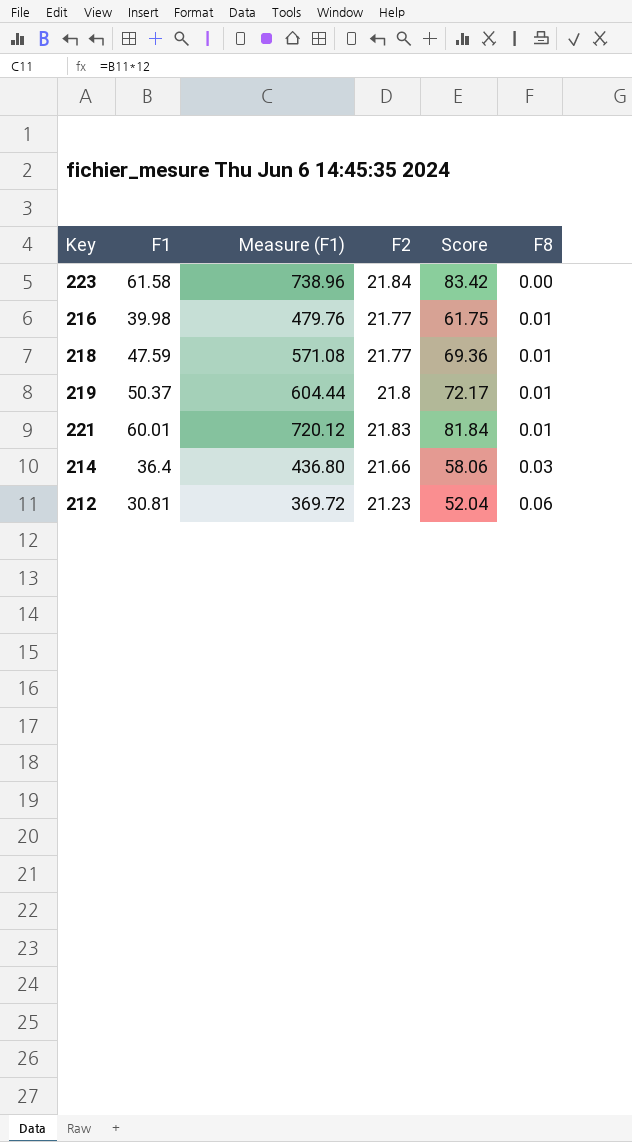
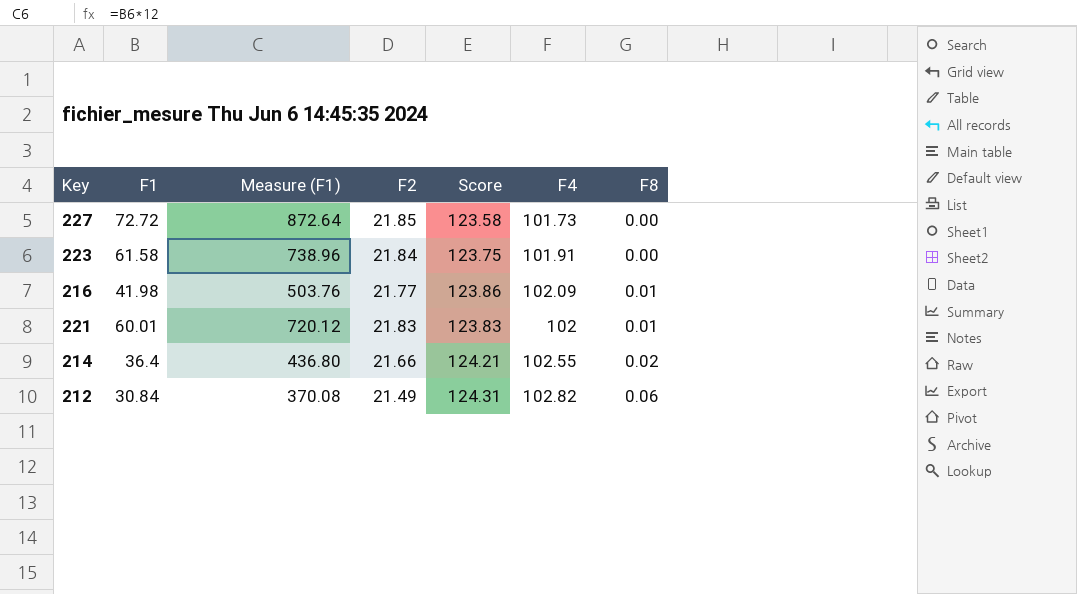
column Score | formula: [F1] + [F2] -> [F2] + [F4]
column F4 | position: none -> 6
row 218: 47.59 | 571.08 | 21.77 | 69.36 | 0.01 -> none
row 219: 50.37 | 604.44 | 21.8 | 72.17 | 0.01 -> none
row 227: none -> 72.72 | 872.64 | 21.85 | 123.58 | 101.73 | 0.00
216 | F1: 39.98 -> 41.98
216 | Measure (F1): 479.76 -> 503.76
214 | F8: 0.03 -> 0.02
212 | F1: 30.81 -> 30.84
212 | Measure (F1): 369.72 -> 370.08
212 | F2: 21.23 -> 21.49

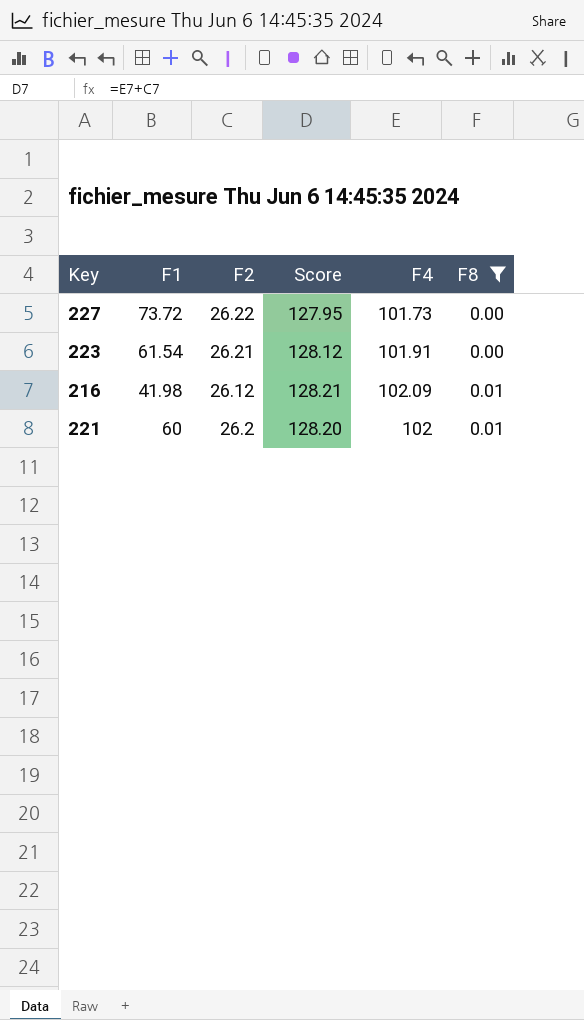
filter: none -> F8 <= 0.01
column Measure (F1) | formula: [F1] * 12 -> none
227 | F1: 72.72 -> 73.72
227 | F2: 21.85 -> 26.22
227 | Score: 123.58 -> 127.95
223 | F1: 61.58 -> 61.54
223 | F2: 21.84 -> 26.21
223 | Score: 123.75 -> 128.12
216 | F2: 21.77 -> 26.12
216 | Score: 123.86 -> 128.21
221 | F1: 60.01 -> 60
221 | F2: 21.83 -> 26.2
221 | Score: 123.83 -> 128.20

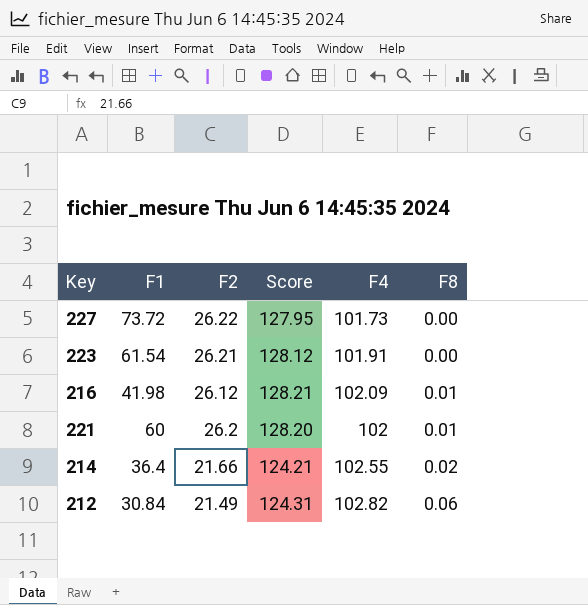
filter: F8 <= 0.01 -> none

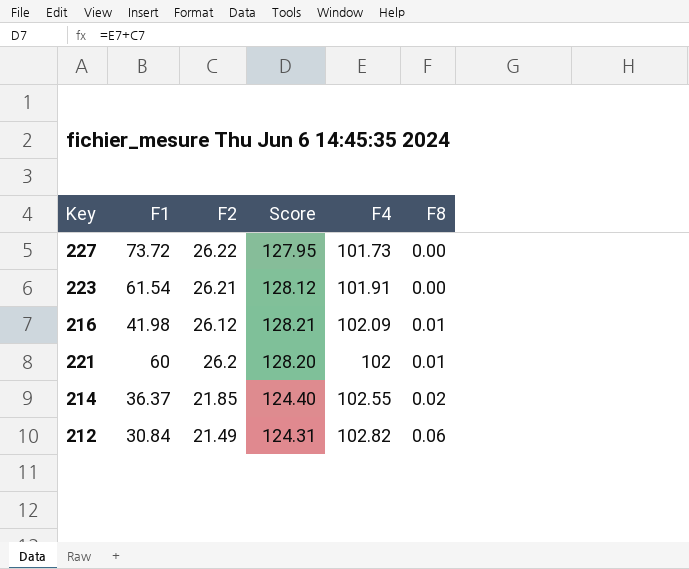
214 | F1: 36.4 -> 36.37
214 | F2: 21.66 -> 21.85
214 | Score: 124.21 -> 124.40

